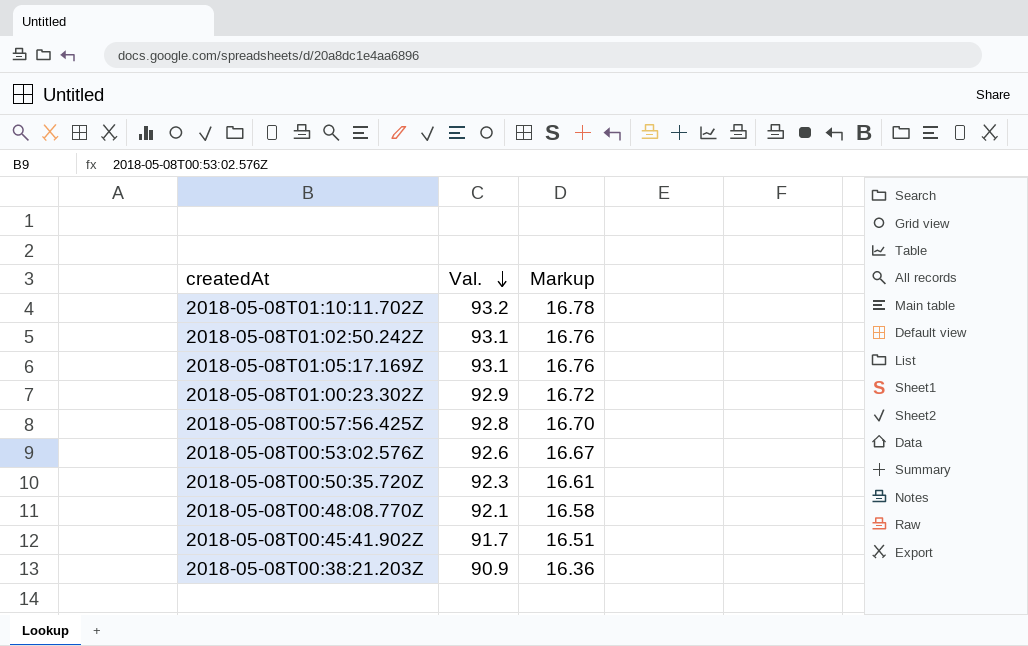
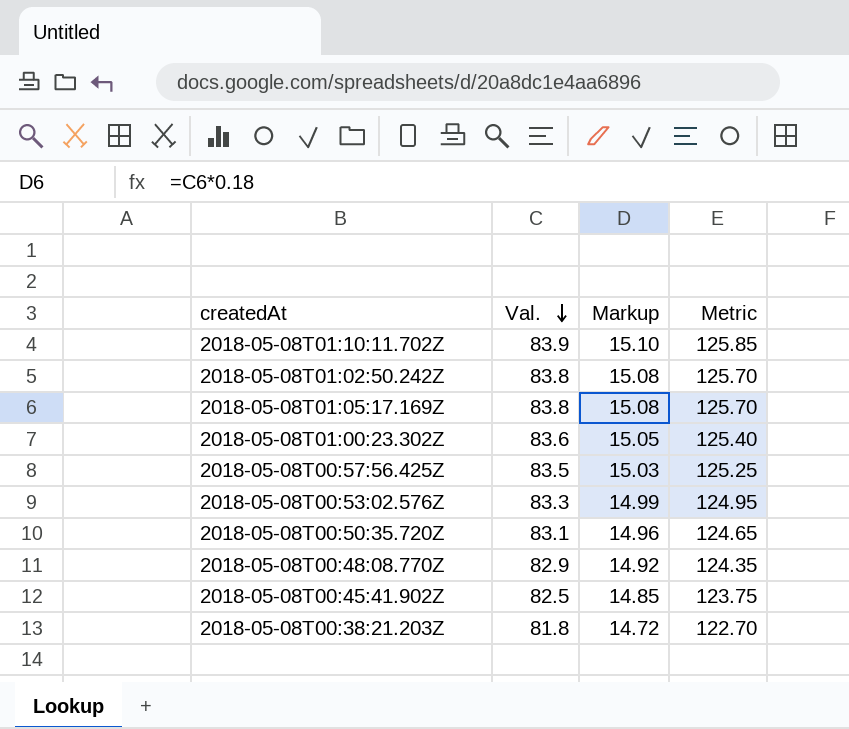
column Metric | formula: none -> [Val.] * 1.5
2018-05-08T01:10:11.702Z | Val.: 93.2 -> 83.9
2018-05-08T01:10:11.702Z | Markup: 16.78 -> 15.10
2018-05-08T01:02:50.242Z | Val.: 93.1 -> 83.8
2018-05-08T01:02:50.242Z | Markup: 16.76 -> 15.08
2018-05-08T01:05:17.169Z | Val.: 93.1 -> 83.8
2018-05-08T01:05:17.169Z | Markup: 16.76 -> 15.08
2018-05-08T01:00:23.302Z | Val.: 92.9 -> 83.6
2018-05-08T01:00:23.302Z | Markup: 16.72 -> 15.05
2018-05-08T00:57:56.425Z | Val.: 92.8 -> 83.5
2018-05-08T00:57:56.425Z | Markup: 16.70 -> 15.03
2018-05-08T00:53:02.576Z | Val.: 92.6 -> 83.3
2018-05-08T00:53:02.576Z | Markup: 16.67 -> 14.99
2018-05-08T00:50:35.720Z | Val.: 92.3 -> 83.1
2018-05-08T00:50:35.720Z | Markup: 16.61 -> 14.96
2018-05-08T00:48:08.770Z | Val.: 92.1 -> 82.9
2018-05-08T00:48:08.770Z | Markup: 16.58 -> 14.92
2018-05-08T00:45:41.902Z | Val.: 91.7 -> 82.5
2018-05-08T00:45:41.902Z | Markup: 16.51 -> 14.85
2018-05-08T00:38:21.203Z | Val.: 90.9 -> 81.8
2018-05-08T00:38:21.203Z | Markup: 16.36 -> 14.72

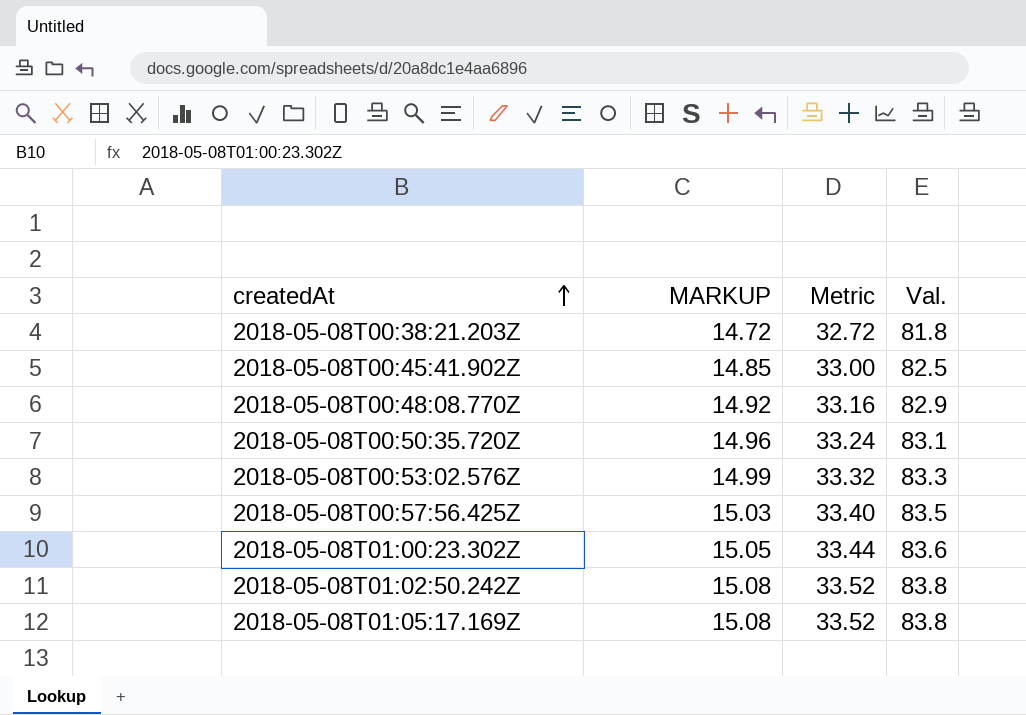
row order: Val. descending -> createdAt ascending
column name: Markup -> MARKUP
column Metric | formula: [Val.] * 1.5 -> [Val.] * 0.4
column Val. | position: 2 -> 4
row 2018-05-08T01:10:11.702Z: 83.9 | 15.10 | 125.85 -> none

